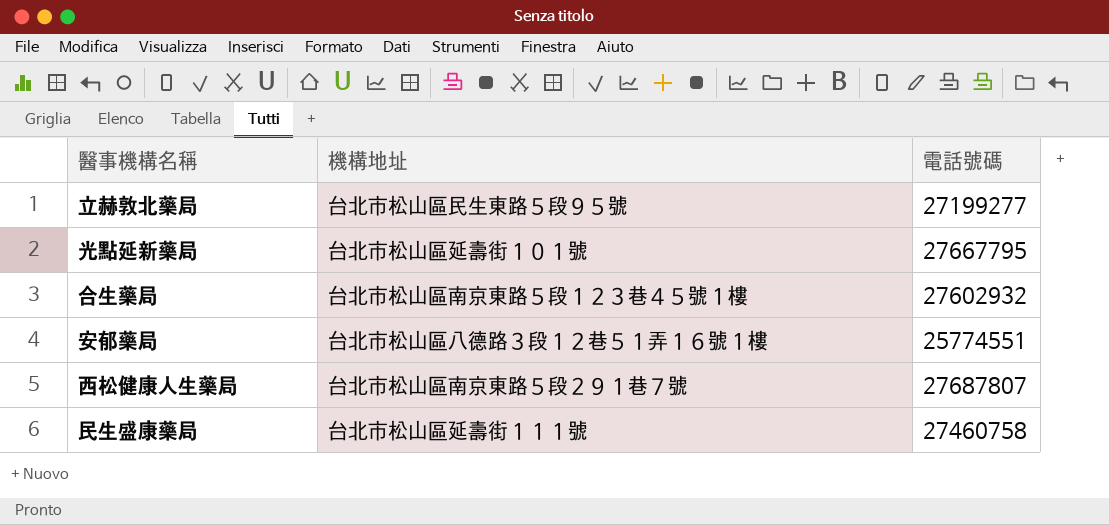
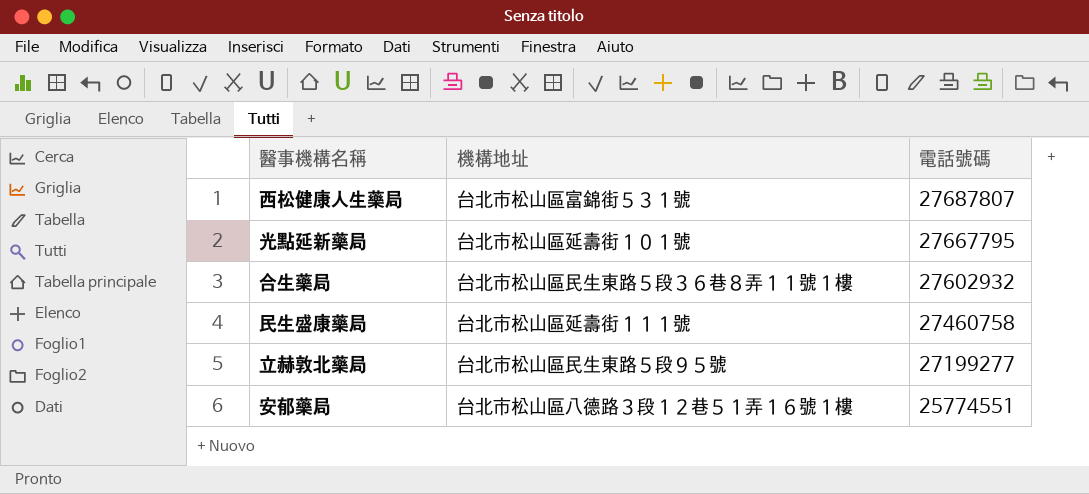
row order: none -> 電話號碼 descending
西松健康人生藥局 | 機構地址: 台北市松山區南京東路５段２９１巷７號 -> 台北市松山區富錦街５３１號
合生藥局 | 機構地址: 台北市松山區南京東路５段１２３巷４５號１樓 -> 台北市松山區民生東路５段３６巷８弄１１號１樓

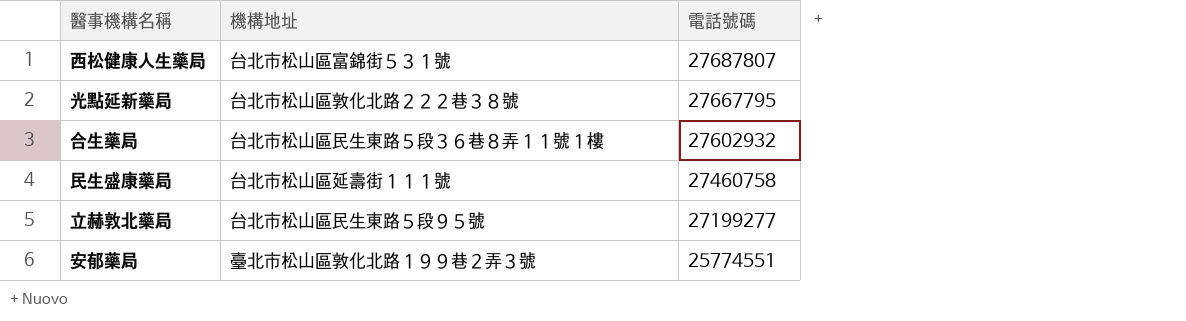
光點延新藥局 | 機構地址: 台北市松山區延壽街１０１號 -> 台北市松山區敦化北路２２２巷３８號
安郁藥局 | 機構地址: 台北市松山區八德路３段１２巷５１弄１６號１樓 -> 臺北市松山區敦化北路１９９巷２弄３號

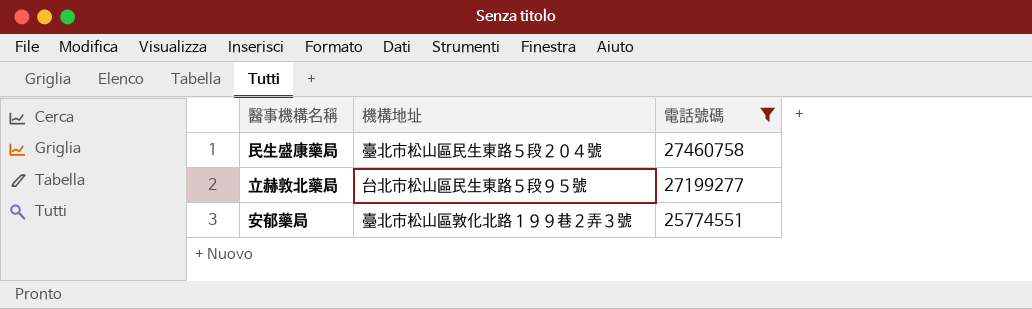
filter: none -> 電話號碼 <= 27460758
民生盛康藥局 | 機構地址: 台北市松山區延壽街１１１號 -> 臺北市松山區民生東路５段２０４號

